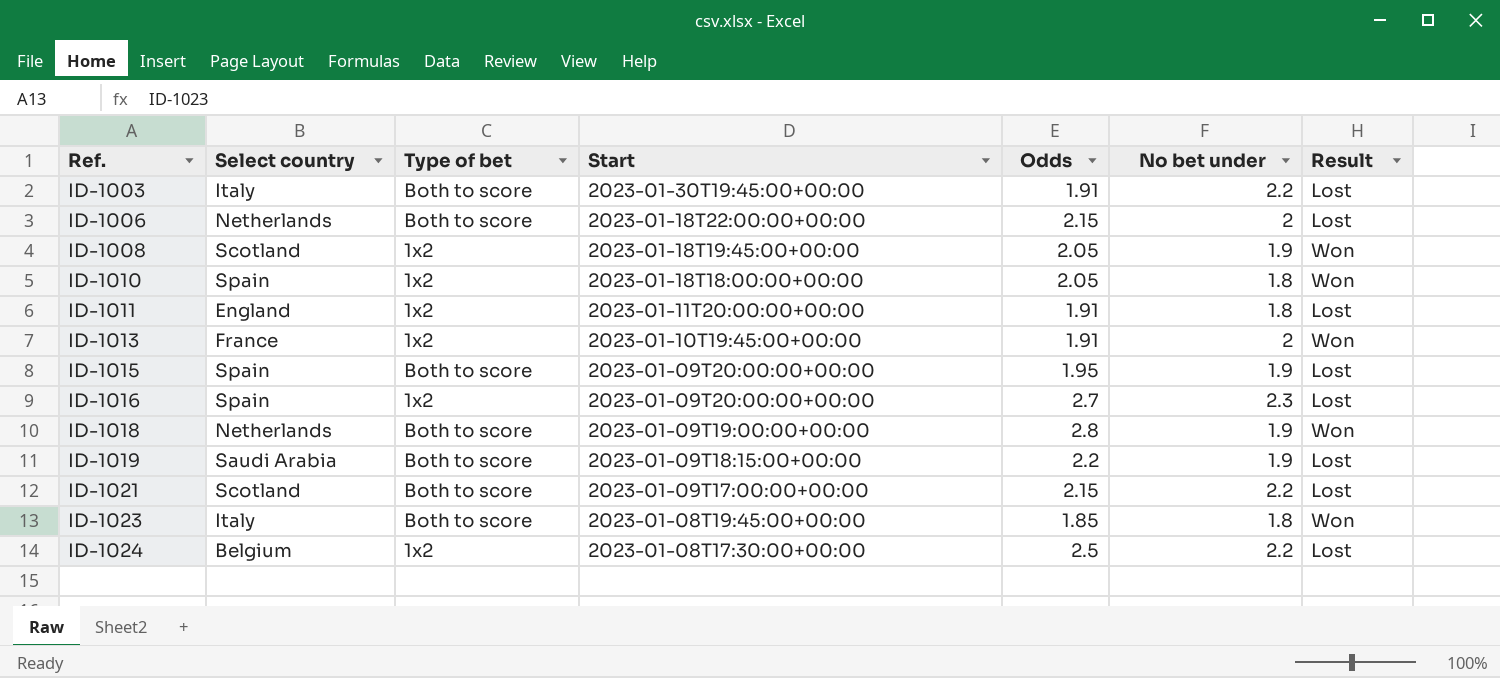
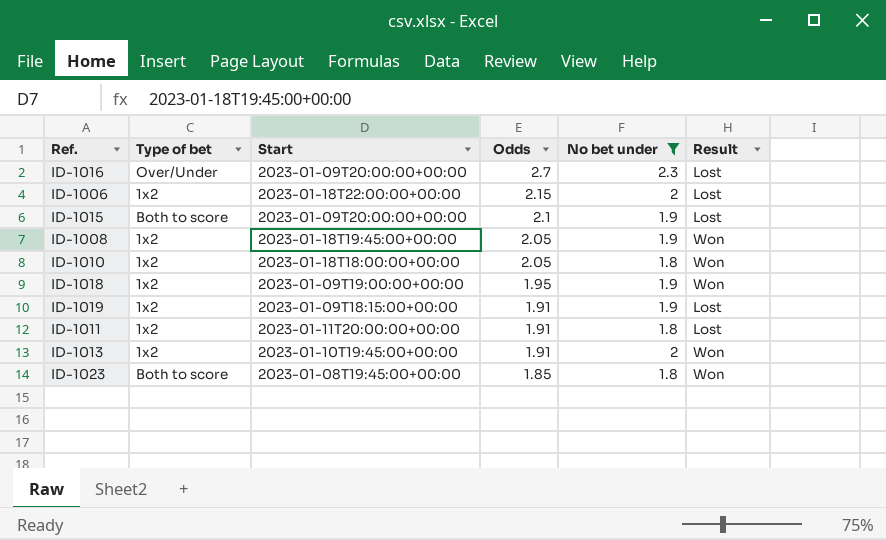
filter: none -> No bet under != 2.2
row order: Ref. ascending -> Odds descending
column Select country | position: 2 -> none
ID-1016 | Type of bet: 1x2 -> Over/Under
ID-1006 | Type of bet: Both to score -> 1x2
ID-1015 | Odds: 1.95 -> 2.1
ID-1018 | Type of bet: Both to score -> 1x2
ID-1018 | Odds: 2.8 -> 1.95
ID-1019 | Type of bet: Both to score -> 1x2
ID-1019 | Odds: 2.2 -> 1.91

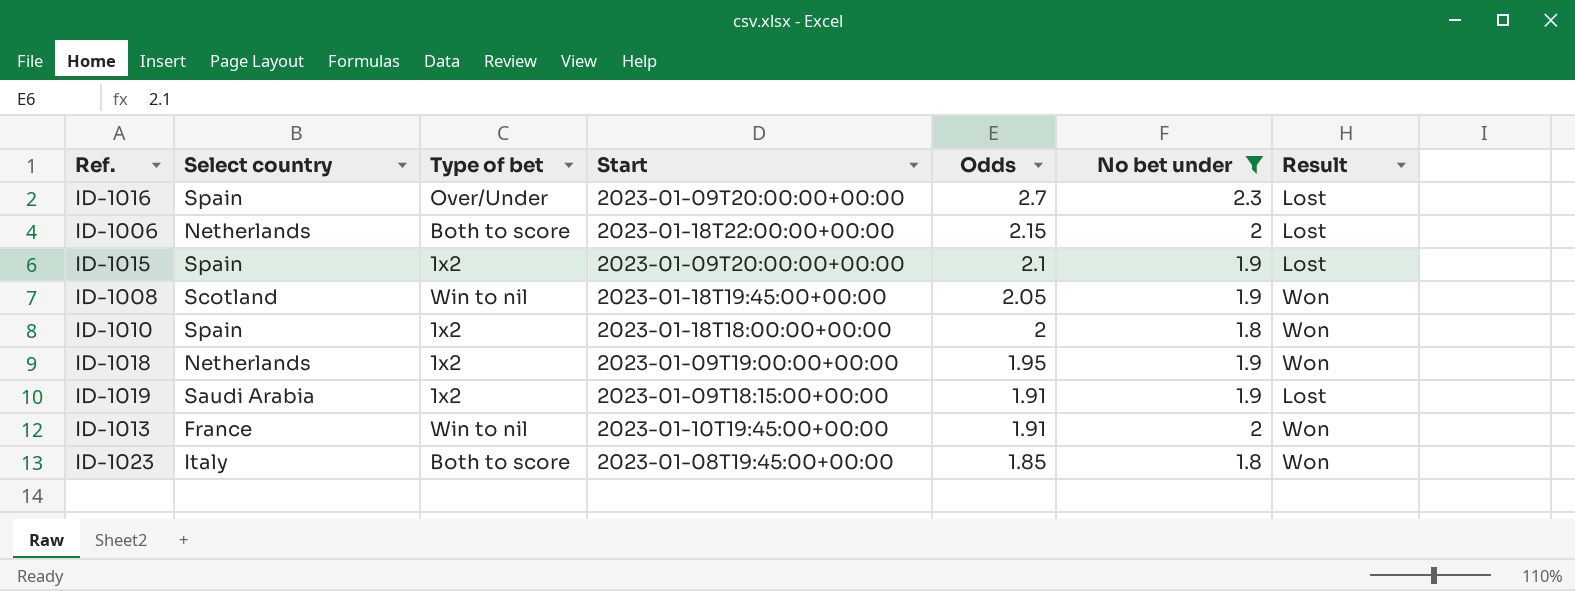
column Select country | position: none -> 2
row ID-1011: 1x2 | 2023-01-11T20:00:00+00:00 | 1.91 | 1.8 | Lost -> none
ID-1006 | Type of bet: 1x2 -> Both to score
ID-1015 | Type of bet: Both to score -> 1x2
ID-1008 | Type of bet: 1x2 -> Win to nil
ID-1010 | Odds: 2.05 -> 2
ID-1013 | Type of bet: 1x2 -> Win to nil

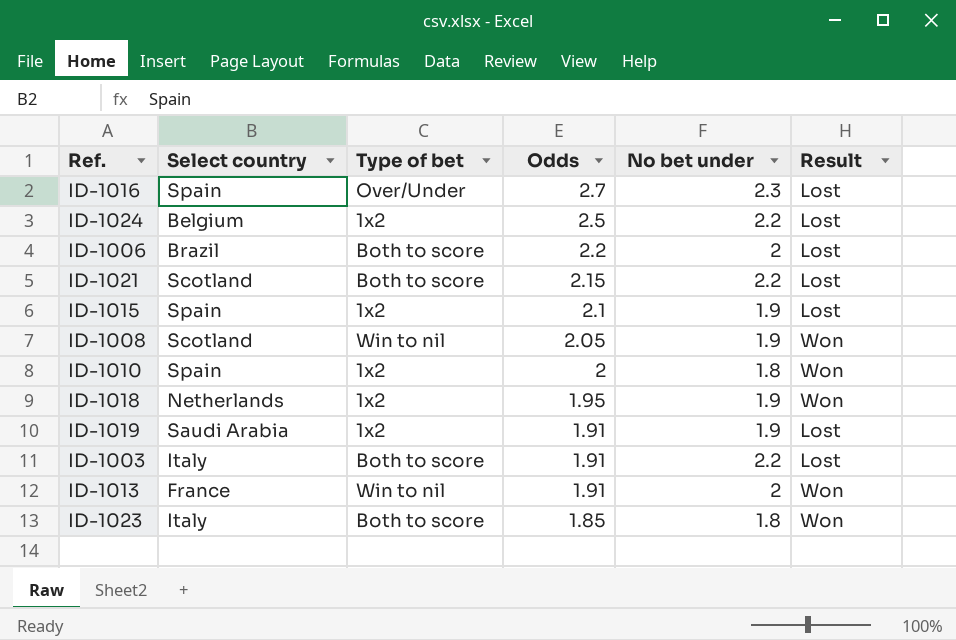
filter: No bet under != 2.2 -> none
column Start | position: 4 -> none
ID-1006 | Select country: Netherlands -> Brazil
ID-1006 | Odds: 2.15 -> 2.2

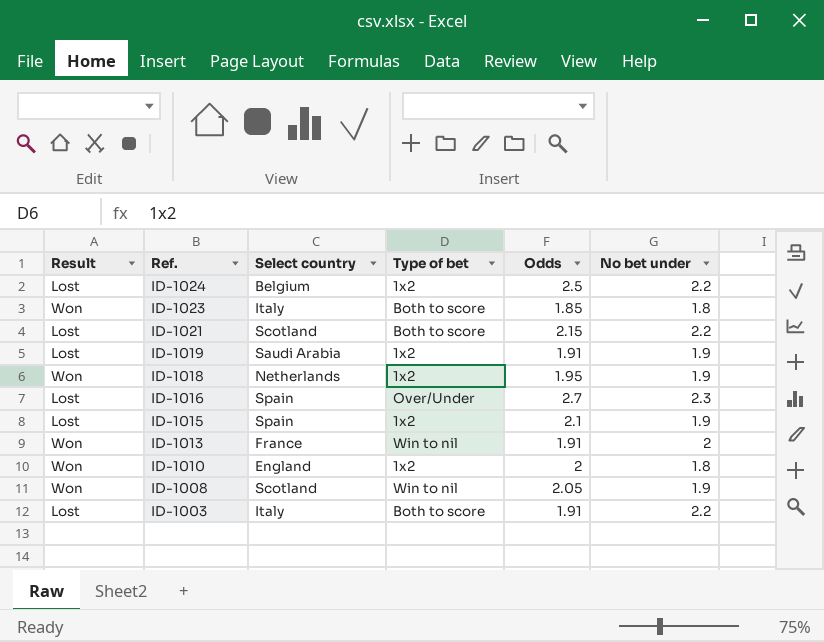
row order: Odds descending -> Ref. descending
column Result | position: 6 -> 1
row ID-1006: Brazil | Both to score | 2.2 | 2 | Lost -> none
ID-1010 | Select country: Spain -> England

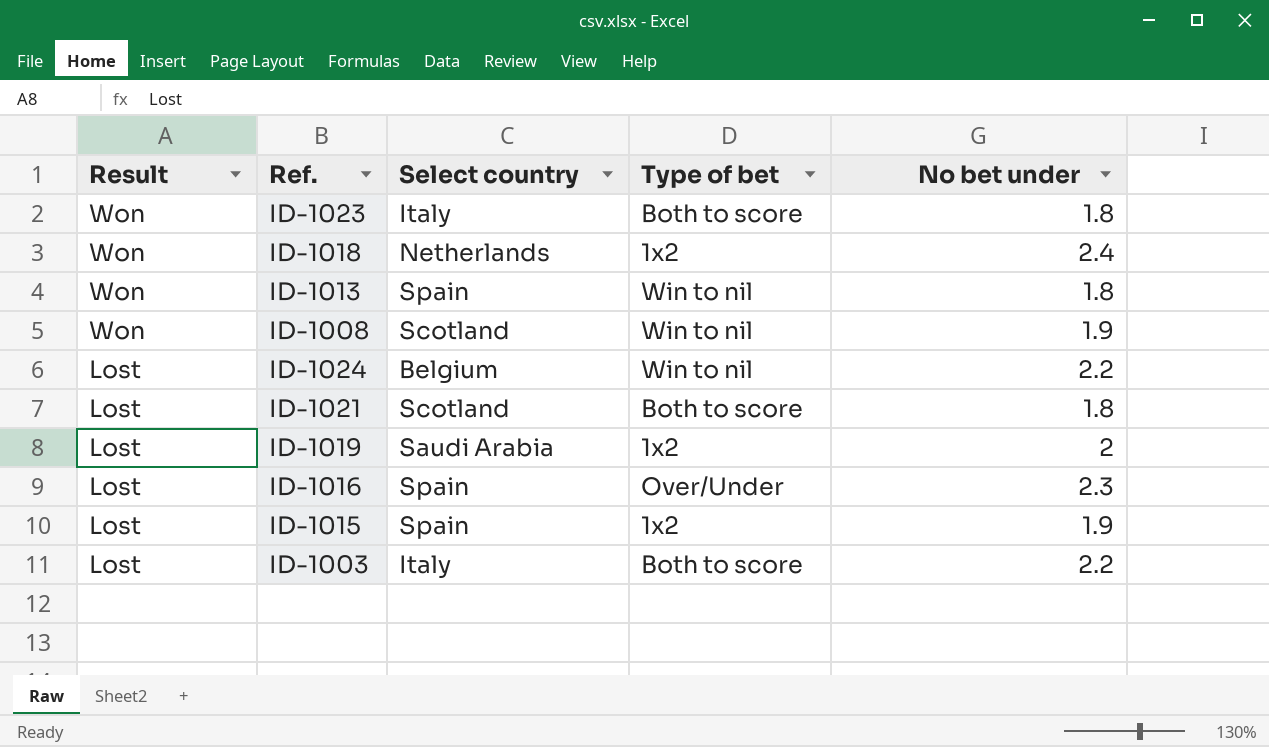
row order: Ref. descending -> Result descending
column Odds | position: 5 -> none
row ID-1010: Won | England | 1x2 | 2 | 1.8 -> none
ID-1018 | No bet under: 1.9 -> 2.4
ID-1013 | Select country: France -> Spain
ID-1013 | No bet under: 2 -> 1.8
ID-1024 | Type of bet: 1x2 -> Win to nil
ID-1021 | No bet under: 2.2 -> 1.8
ID-1019 | No bet under: 1.9 -> 2

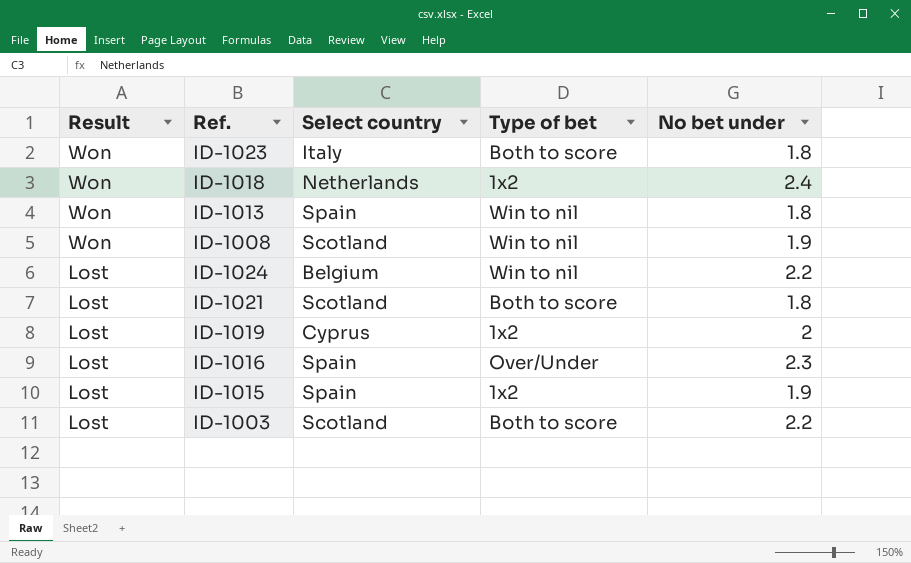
ID-1019 | Select country: Saudi Arabia -> Cyprus
ID-1003 | Select country: Italy -> Scotland

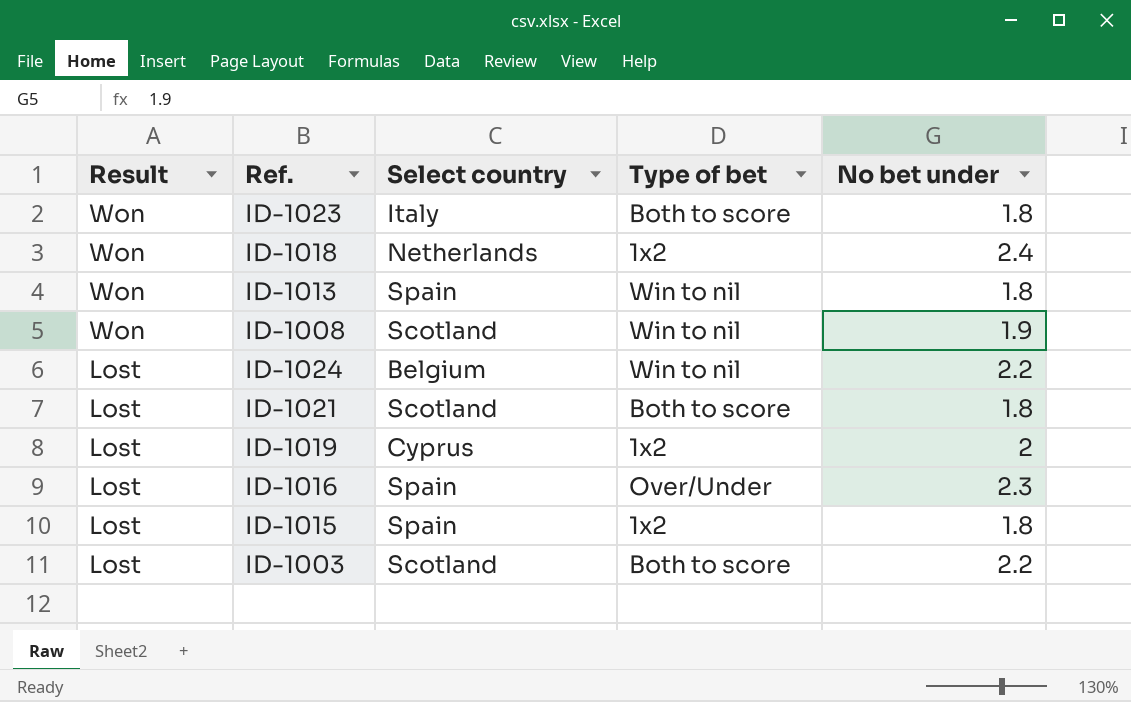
ID-1015 | No bet under: 1.9 -> 1.8

